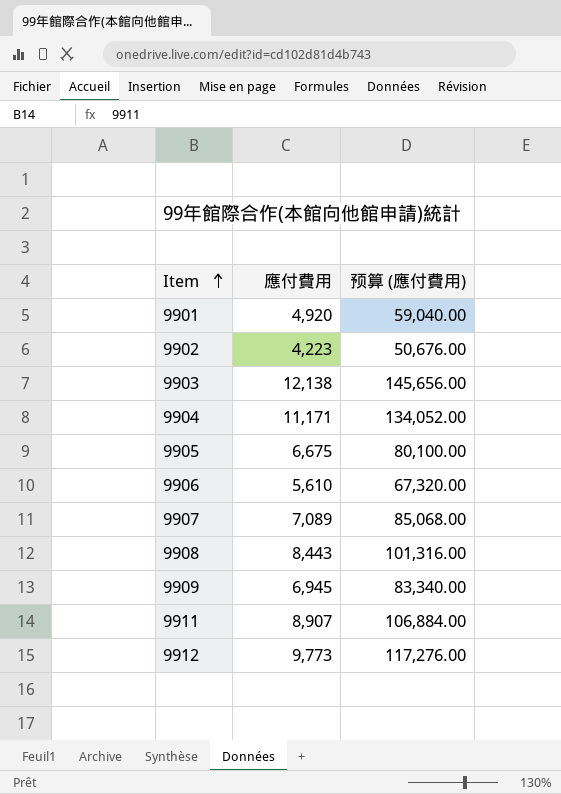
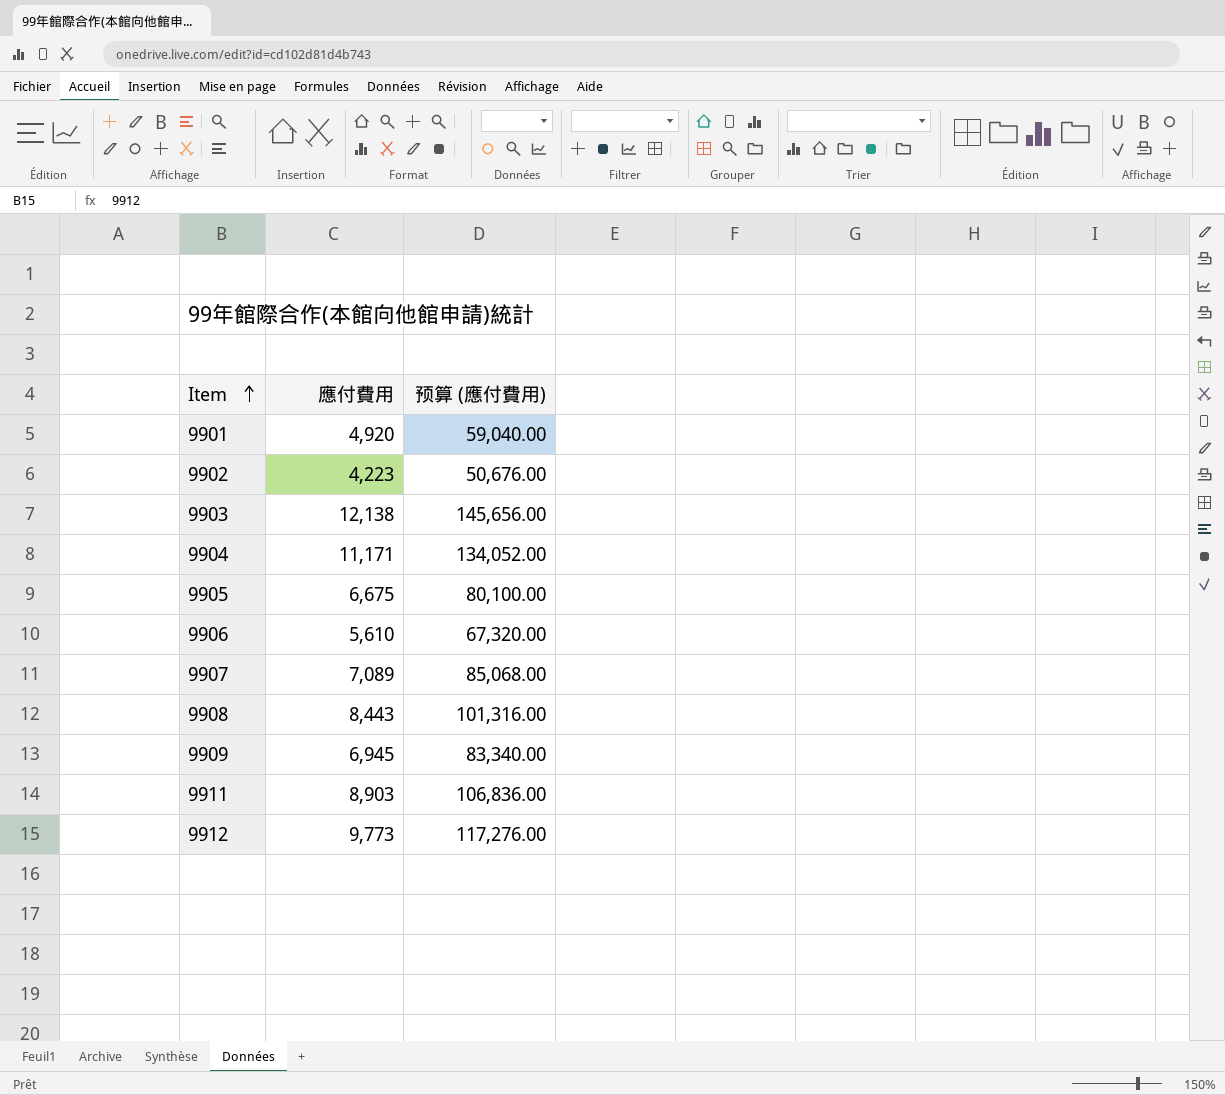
9911 | 應付費用: 8,907 -> 8,903
9911 | 预算 (應付費用): 106,884.00 -> 106,836.00

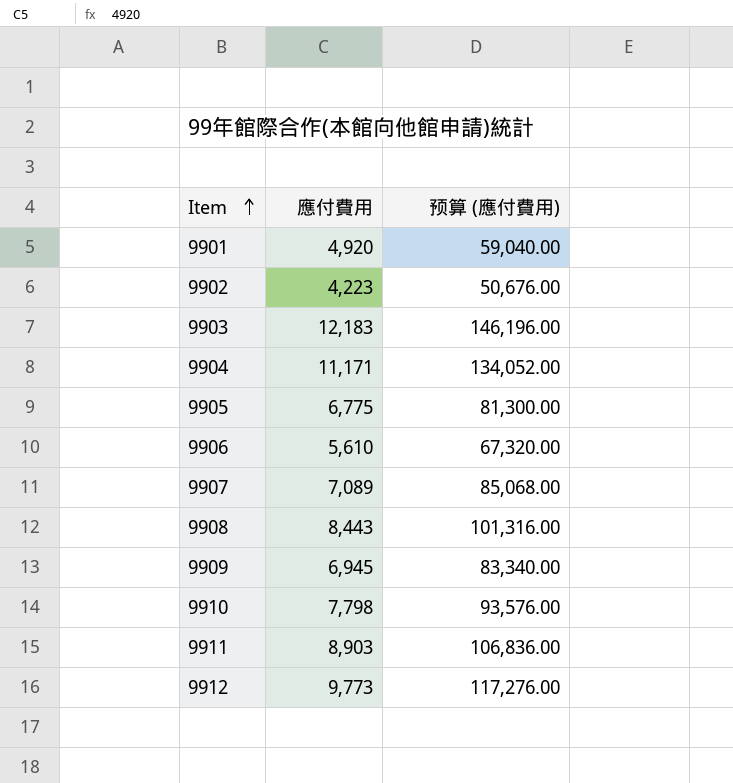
9903 | 應付費用: 12,138 -> 12,183
9903 | 预算 (應付費用): 145,656.00 -> 146,196.00
9905 | 應付費用: 6,675 -> 6,775
9905 | 预算 (應付費用): 80,100.00 -> 81,300.00
row 9910: none -> 7,798 | 93,576.00

